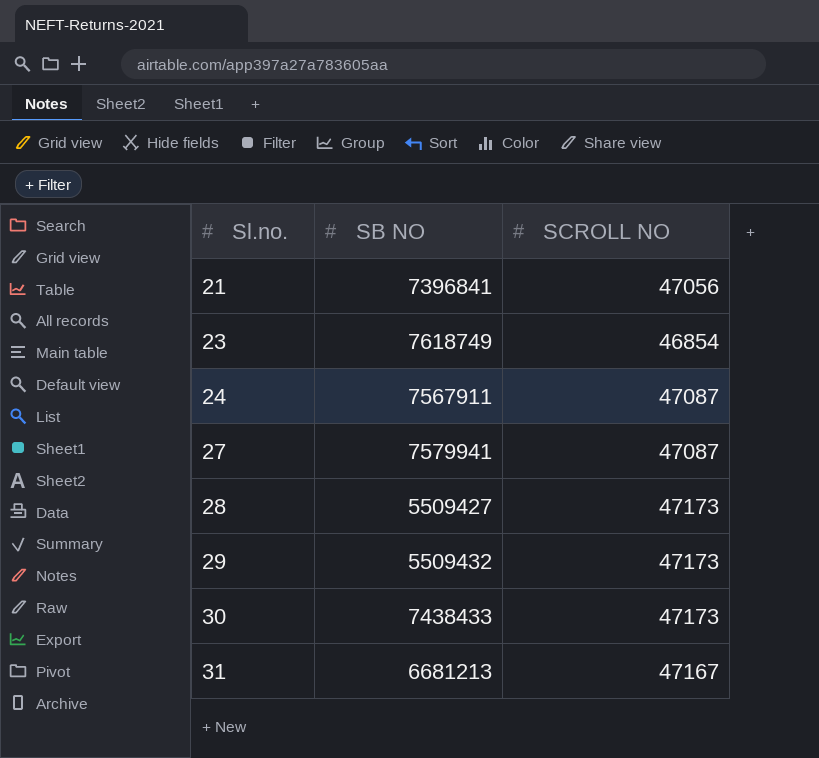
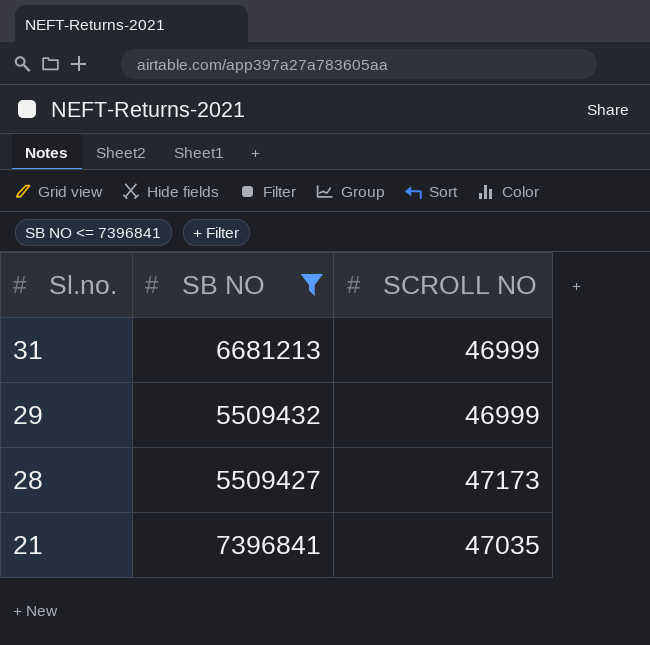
filter: none -> SB NO <= 7396841
row order: Sl.no. ascending -> Sl.no. descending
31 | SCROLL NO: 47167 -> 46999
29 | SCROLL NO: 47173 -> 46999
21 | SCROLL NO: 47056 -> 47035

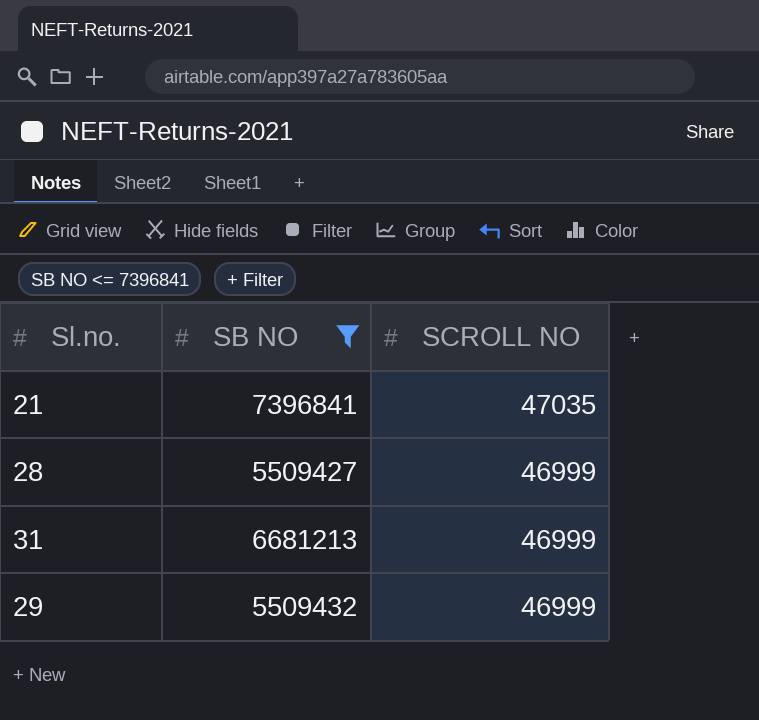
row order: Sl.no. descending -> SCROLL NO descending
28 | SCROLL NO: 47173 -> 46999

